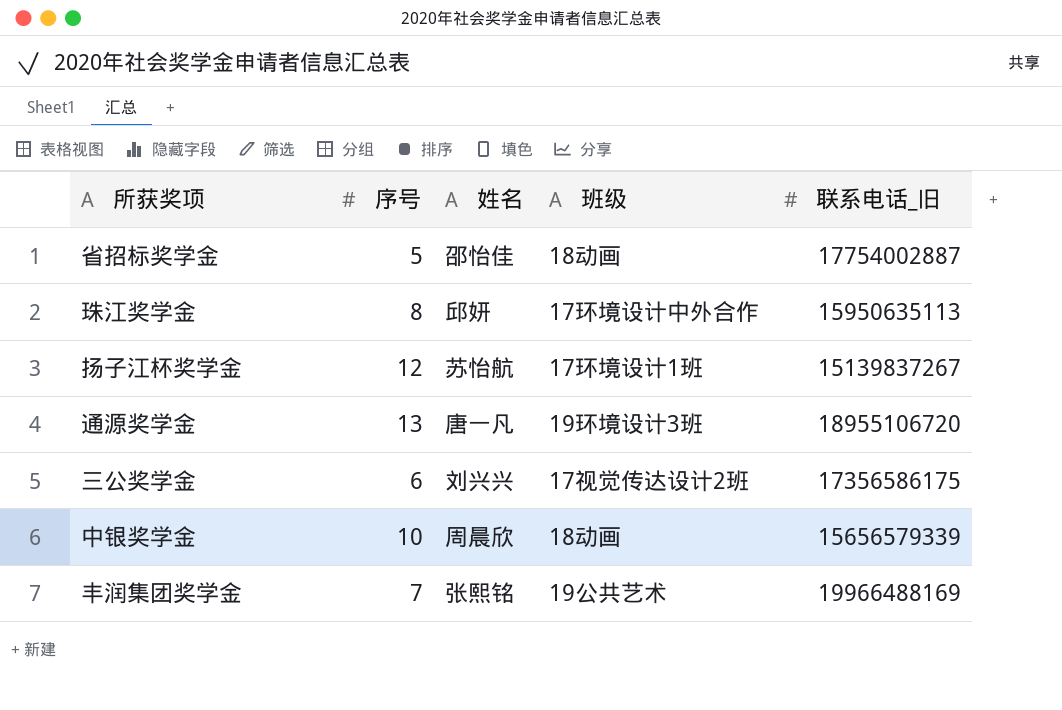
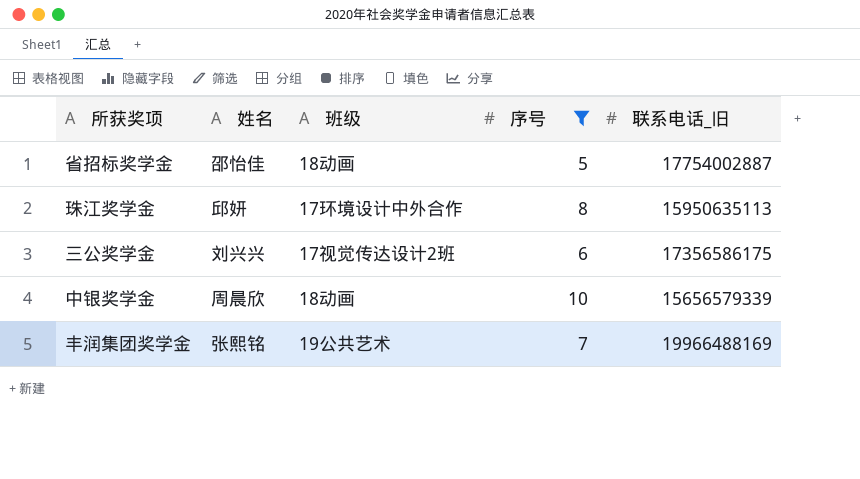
filter: none -> 序号 <= 10
column 序号 | position: 2 -> 4

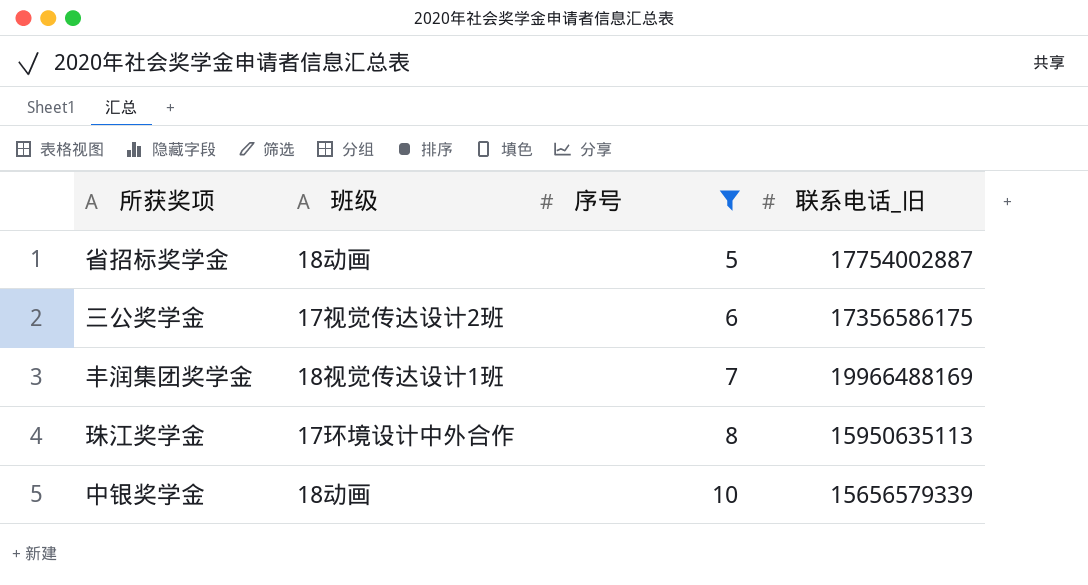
row order: none -> 序号 ascending
column 姓名 | position: 2 -> none
丰润集团奖学金 | 班级: 19公共艺术 -> 18视觉传达设计1班

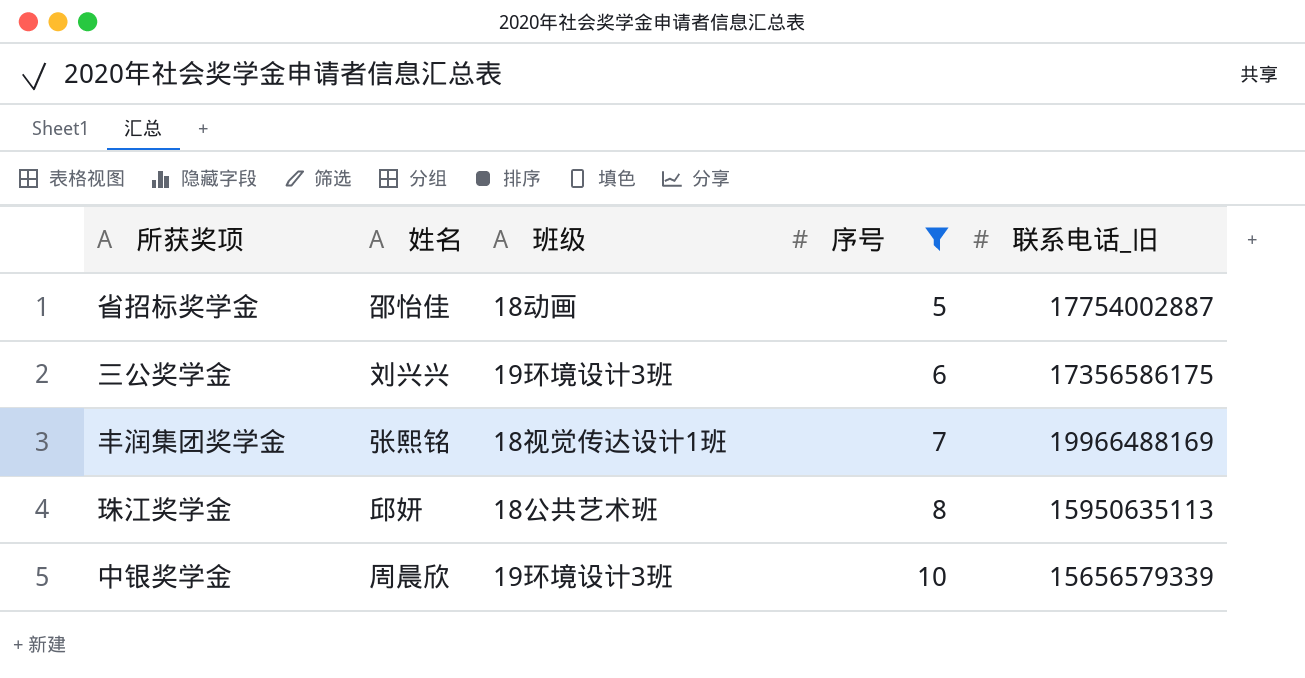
column 姓名 | position: none -> 2
三公奖学金 | 班级: 17视觉传达设计2班 -> 19环境设计3班
珠江奖学金 | 班级: 17环境设计中外合作 -> 18公共艺术班
中银奖学金 | 班级: 18动画 -> 19环境设计3班

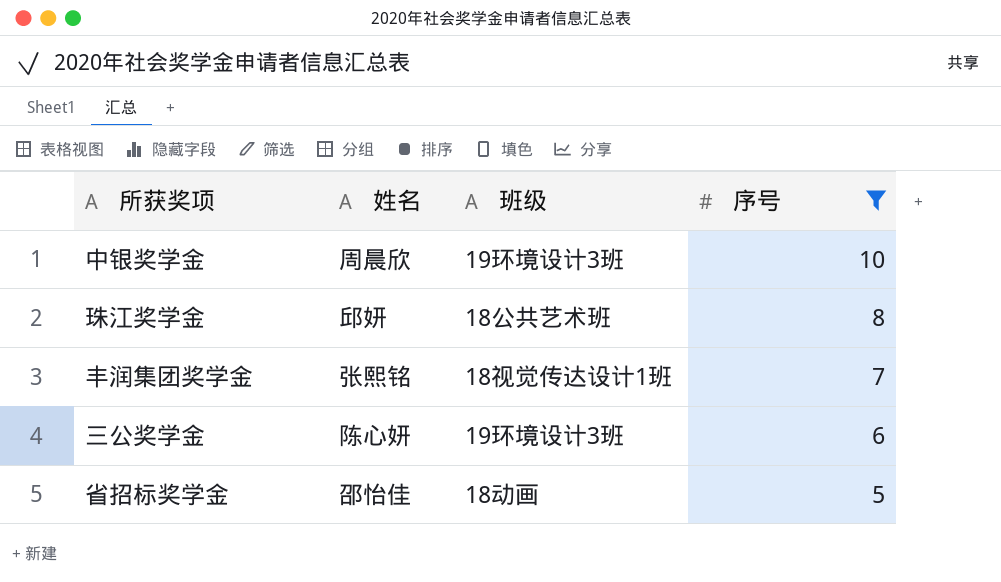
row order: 序号 ascending -> 序号 descending
column 联系电话_旧 | position: 5 -> none
三公奖学金 | 姓名: 刘兴兴 -> 陈心妍

